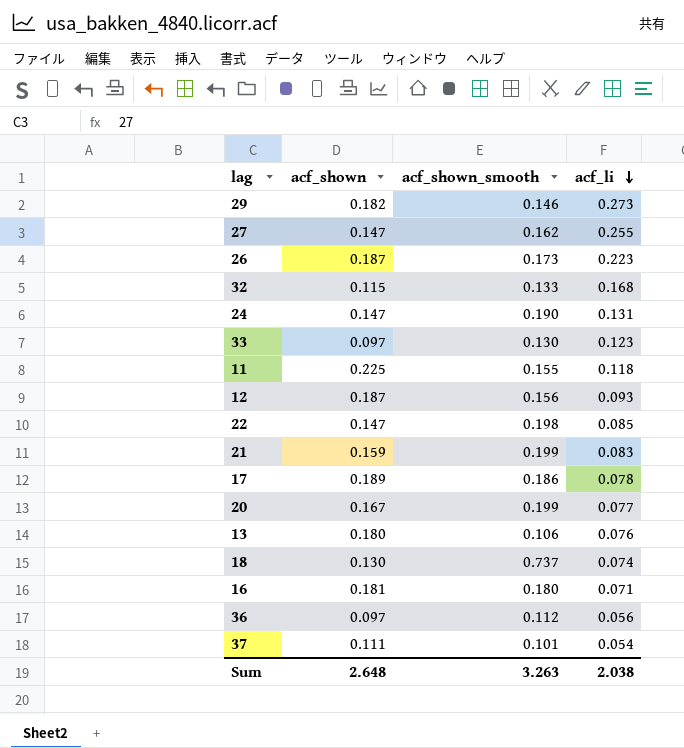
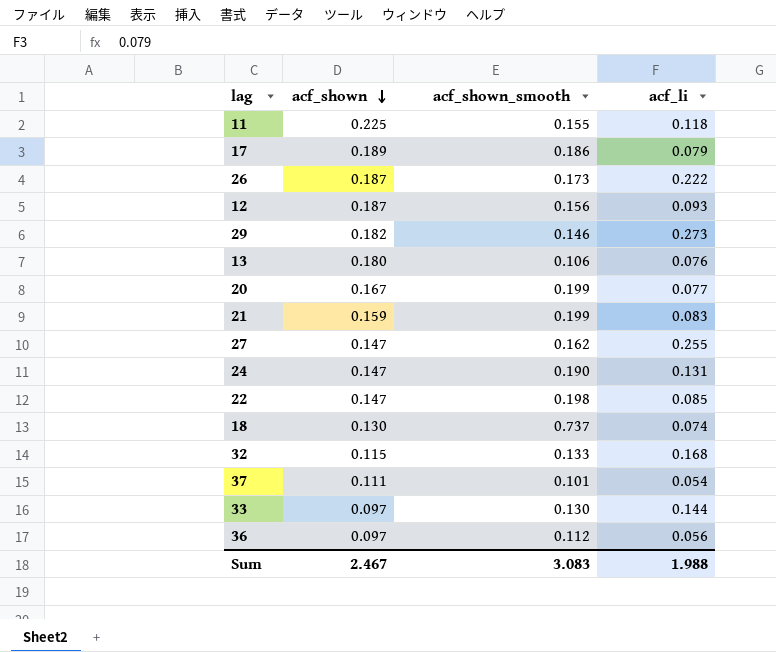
row order: acf_li descending -> acf_shown descending
row 16: 0.181 | 0.180 | 0.071 -> none
17 | acf_li: 0.078 -> 0.079
26 | acf_li: 0.223 -> 0.222
33 | acf_li: 0.123 -> 0.144
Sum | acf_shown: 2.648 -> 2.467
Sum | acf_shown_smooth: 3.263 -> 3.083
Sum | acf_li: 2.038 -> 1.988

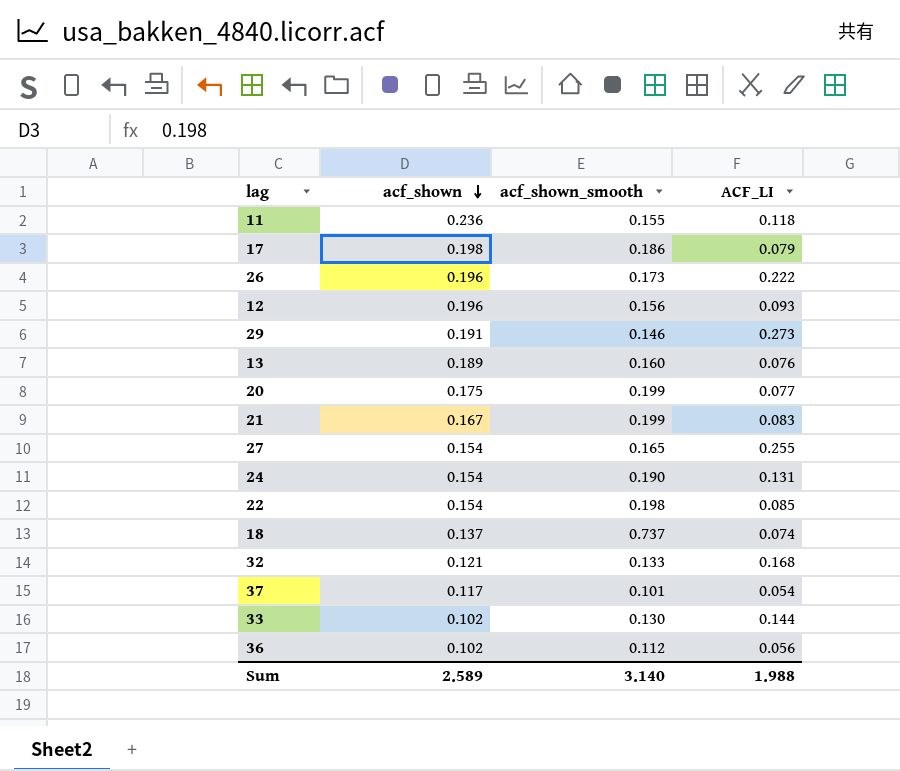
column name: acf_li -> ACF_LI
11 | acf_shown: 0.225 -> 0.236
17 | acf_shown: 0.189 -> 0.198
26 | acf_shown: 0.187 -> 0.196
12 | acf_shown: 0.187 -> 0.196
29 | acf_shown: 0.182 -> 0.191
13 | acf_shown: 0.180 -> 0.189
13 | acf_shown_smooth: 0.106 -> 0.160
20 | acf_shown: 0.167 -> 0.175
21 | acf_shown: 0.159 -> 0.167
27 | acf_shown: 0.147 -> 0.154
27 | acf_shown_smooth: 0.162 -> 0.165
24 | acf_shown: 0.147 -> 0.154
22 | acf_shown: 0.147 -> 0.154
18 | acf_shown: 0.130 -> 0.137
32 | acf_shown: 0.115 -> 0.121
37 | acf_shown: 0.111 -> 0.117
33 | acf_shown: 0.097 -> 0.102
36 | acf_shown: 0.097 -> 0.102
Sum | acf_shown: 2.467 -> 2.589
Sum | acf_shown_smooth: 3.083 -> 3.140

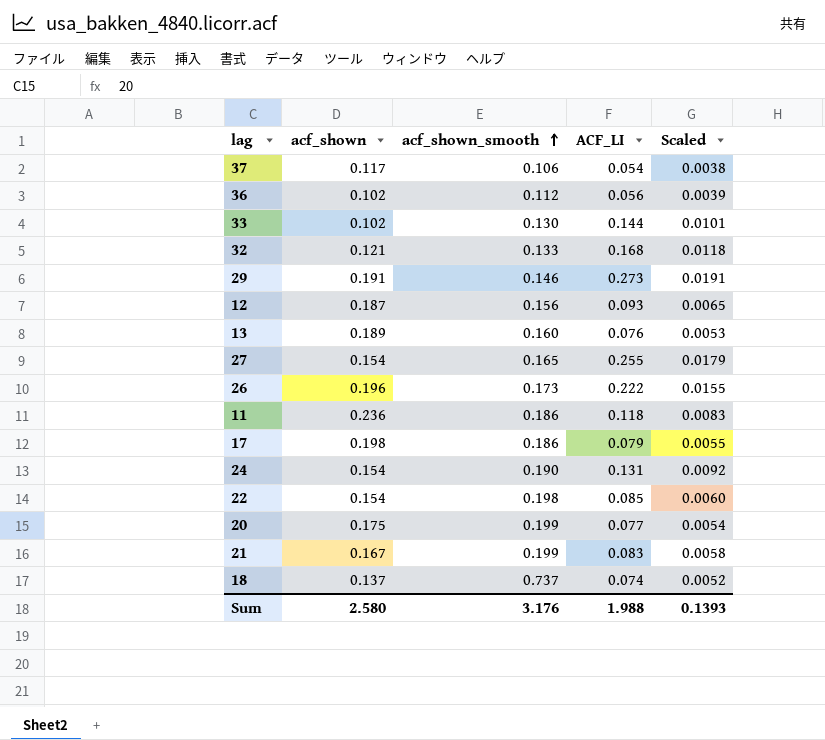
row order: acf_shown descending -> acf_shown_smooth ascending
column Scaled | formula: none -> [ACF_LI] * 0.07
37 | acf_shown_smooth: 0.101 -> 0.106
12 | acf_shown: 0.196 -> 0.187
11 | acf_shown_smooth: 0.155 -> 0.186
Sum | acf_shown: 2.589 -> 2.580
Sum | acf_shown_smooth: 3.140 -> 3.176

